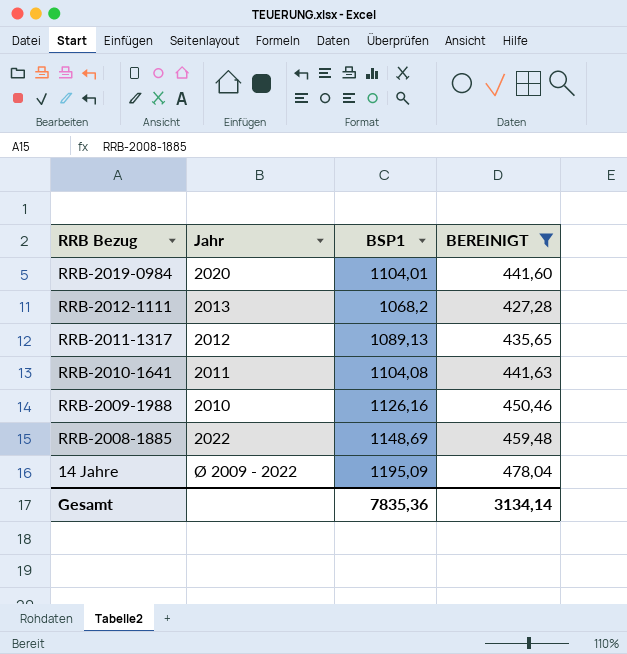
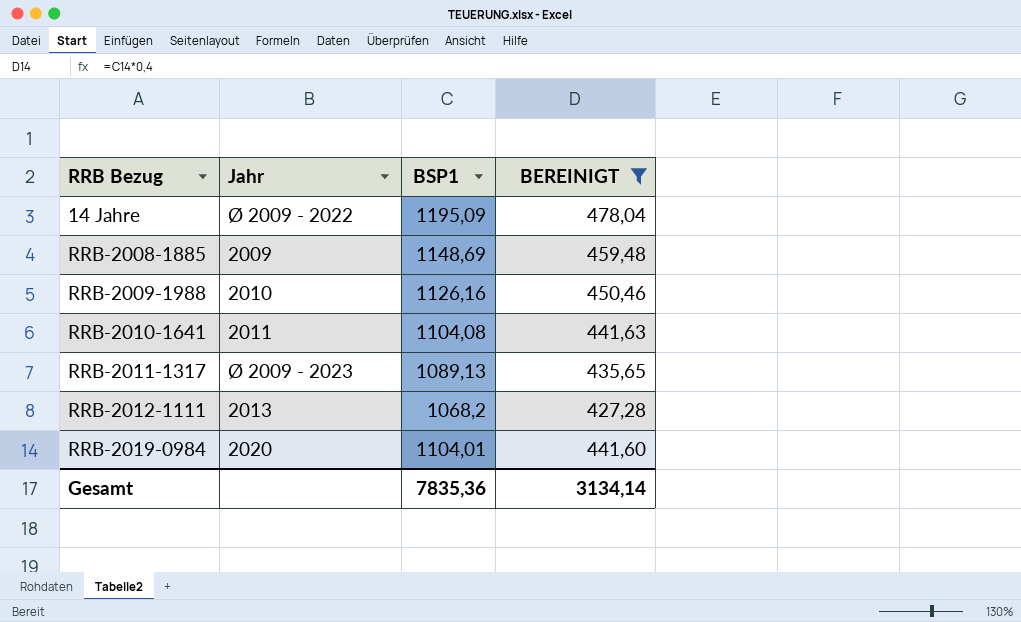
row order: RRB Bezug descending -> RRB Bezug ascending
RRB-2008-1885 | Jahr: 2022 -> 2009
RRB-2011-1317 | Jahr: 2012 -> Ø 2009 - 2023

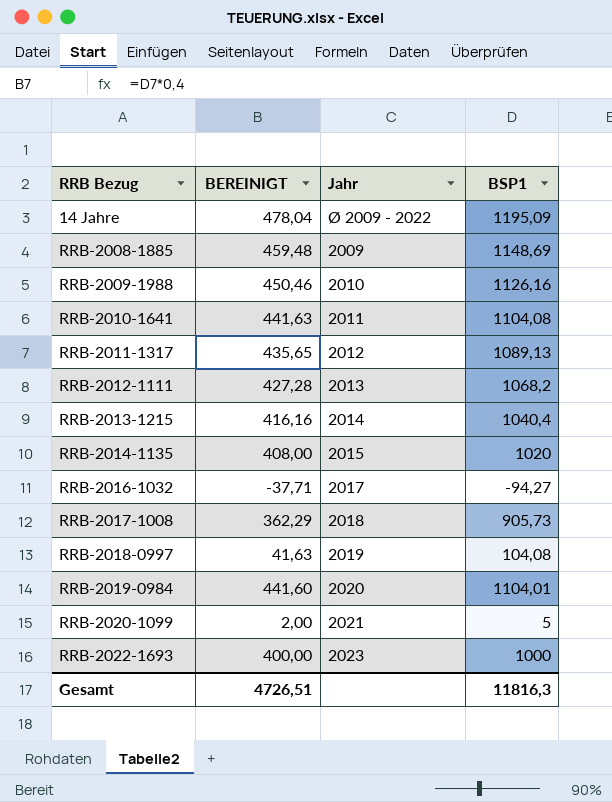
filter: BEREINIGT >= 427,28 -> none
column BEREINIGT | position: 4 -> 2
RRB-2011-1317 | Jahr: Ø 2009 - 2023 -> 2012
Gesamt | BEREINIGT: 3134,14 -> 4726,51
Gesamt | BSP1: 7835,36 -> 11816,3

